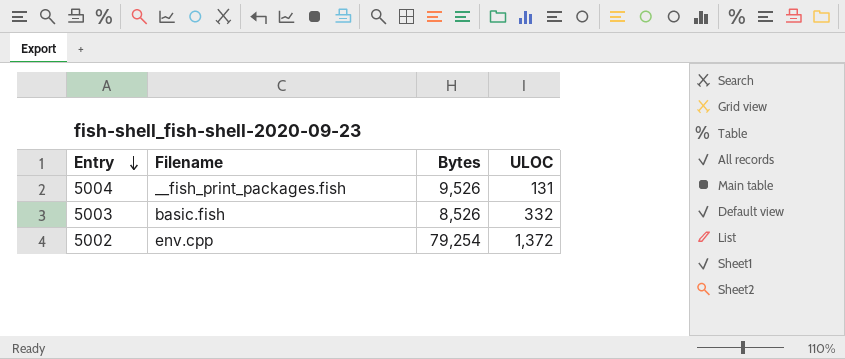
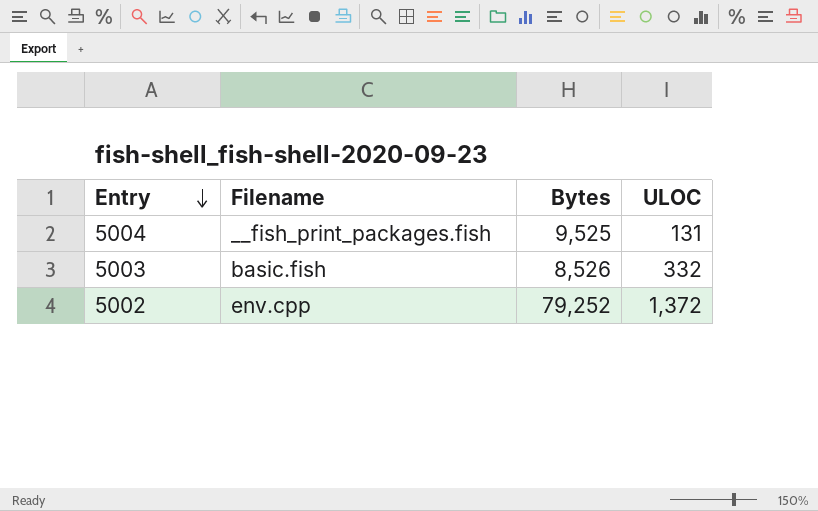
5004 | Bytes: 9,526 -> 9,525
5002 | Bytes: 79,254 -> 79,252

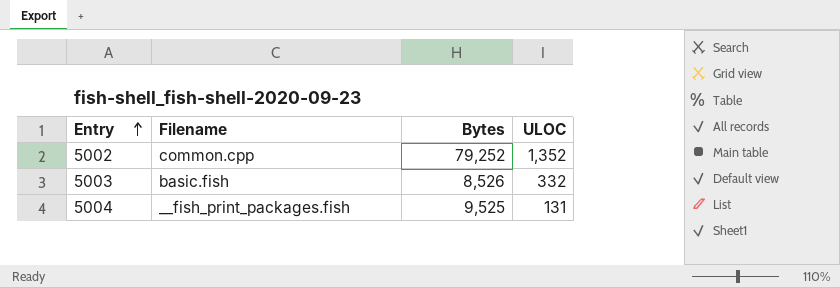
row order: Entry descending -> Entry ascending
5002 | Filename: env.cpp -> common.cpp
5002 | ULOC: 1,372 -> 1,352

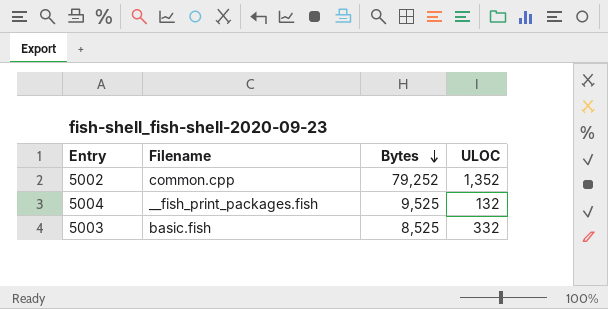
row order: Entry ascending -> Bytes descending
5004 | ULOC: 131 -> 132
5003 | Bytes: 8,526 -> 8,525

